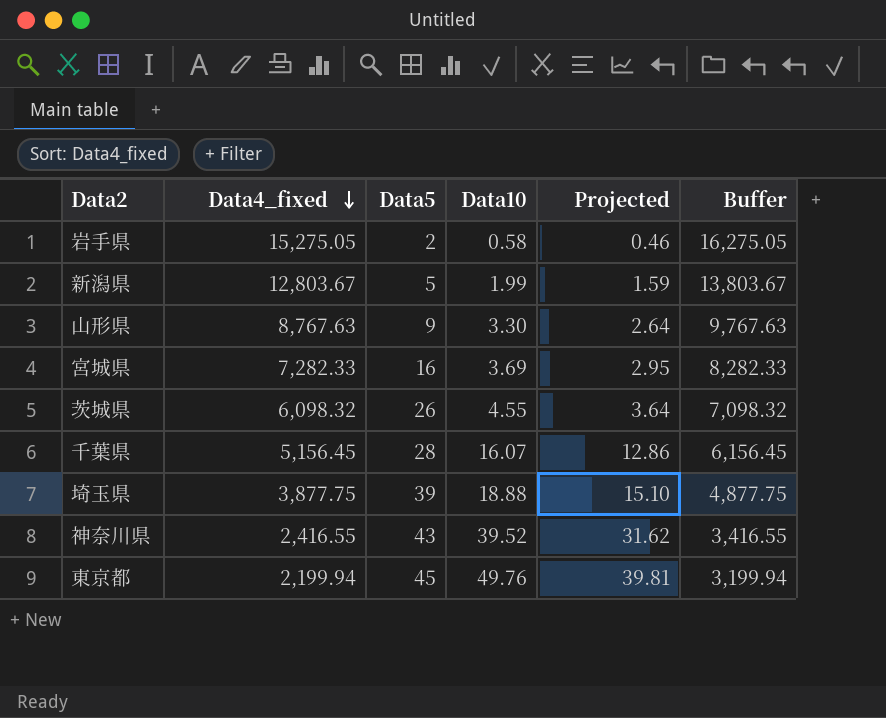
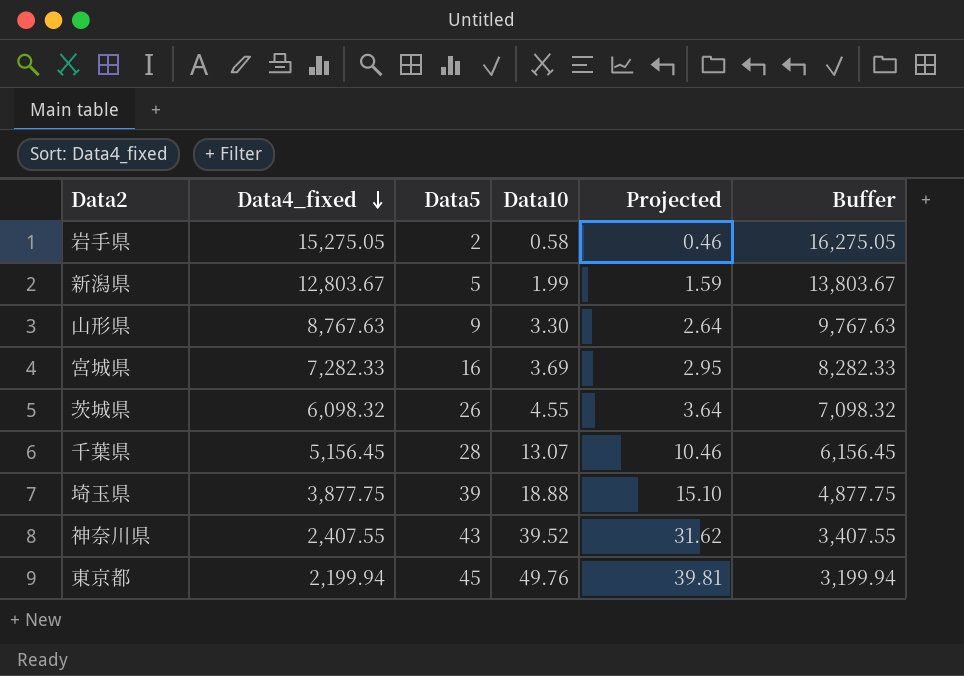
千葉県 | Data10: 16.07 -> 13.07
千葉県 | Projected: 12.86 -> 10.46
神奈川県 | Data4_fixed: 2,416.55 -> 2,407.55
神奈川県 | Buffer: 3,416.55 -> 3,407.55

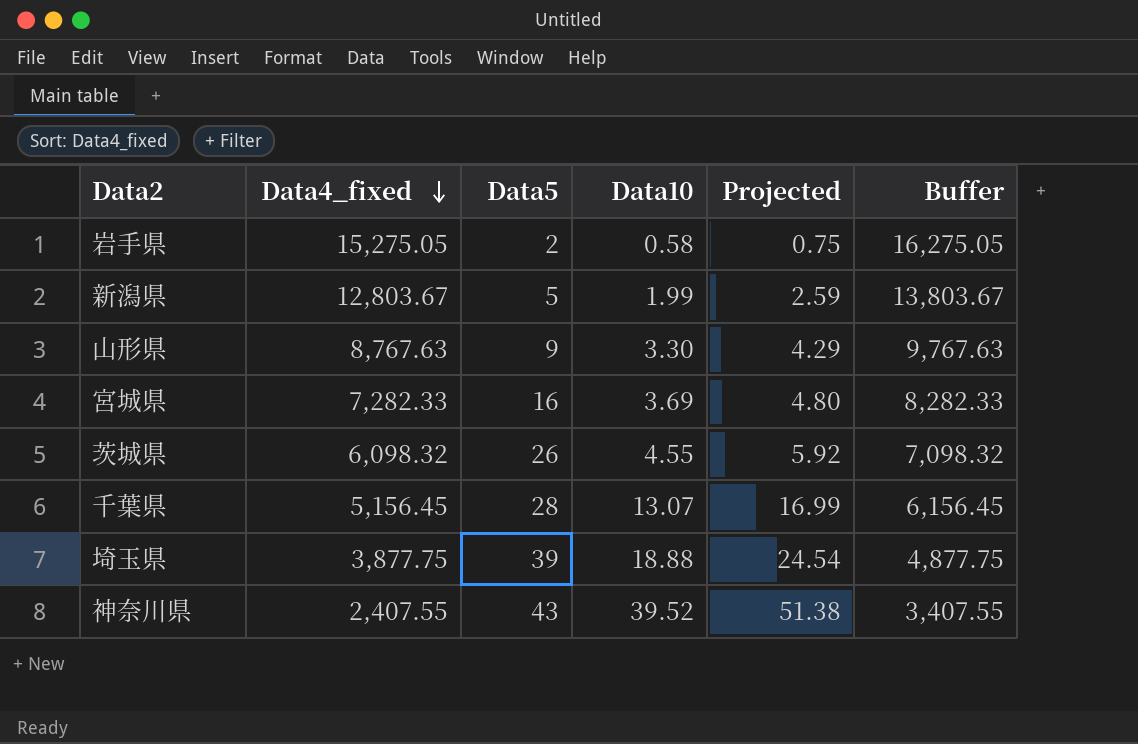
column Projected | formula: [Data10] * 0.8 -> [Data10] * 1.3
row 東京都: 2,199.94 | 45 | 49.76 | 39.81 | 3,199.94 -> none

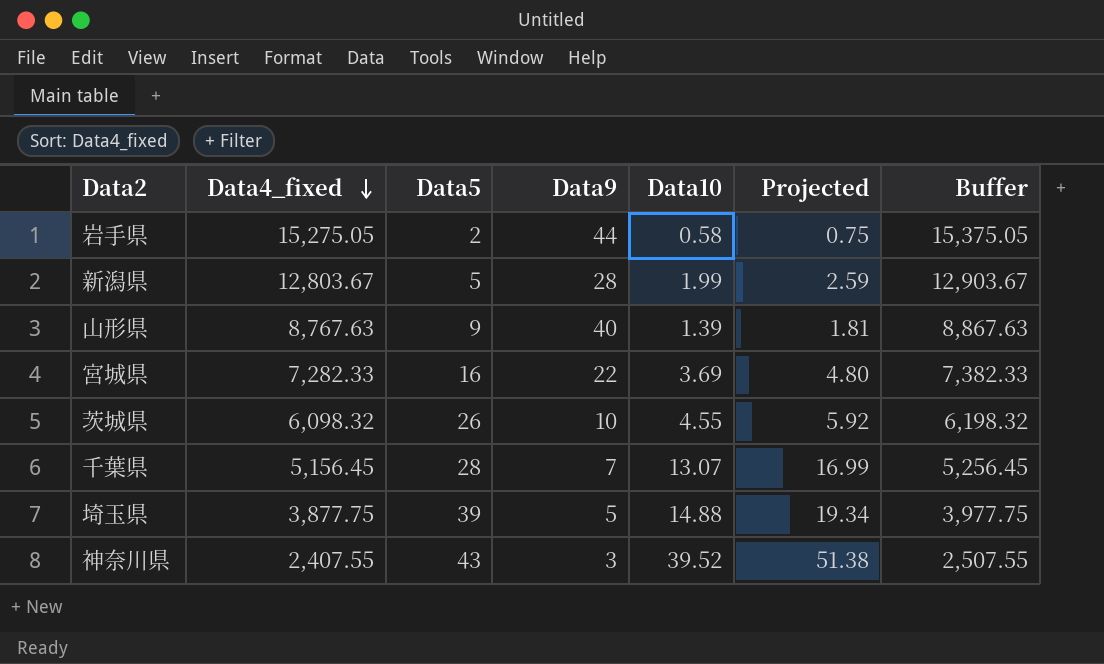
column Data9 | position: none -> 4
column Buffer | formula: [Data4_fixed] + 1000 -> [Data4_fixed] + 100
山形県 | Data10: 3.30 -> 1.39
山形県 | Projected: 4.29 -> 1.81
埼玉県 | Data10: 18.88 -> 14.88
埼玉県 | Projected: 24.54 -> 19.34

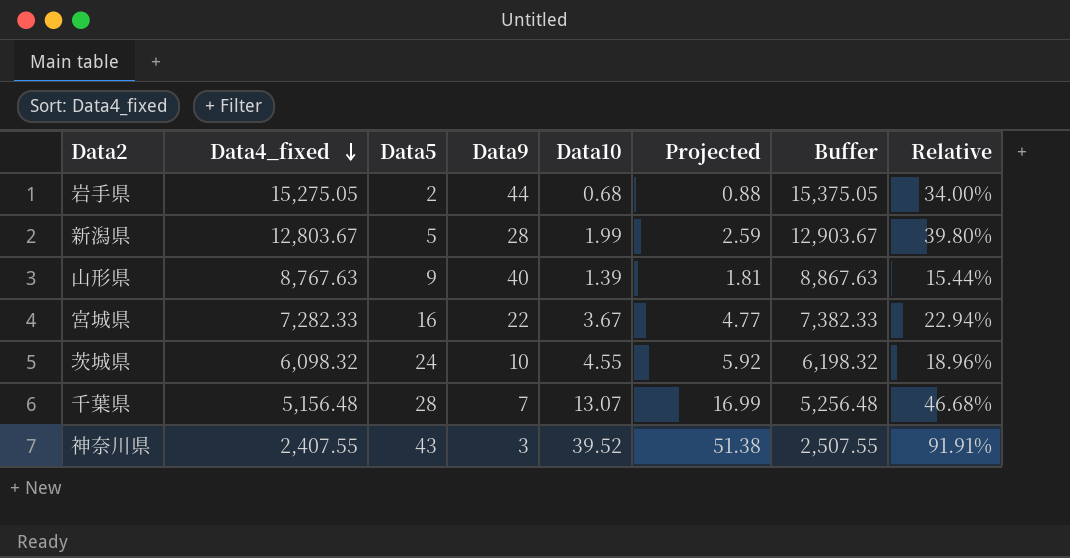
column Relative | formula: none -> [Data10] / [Data5]
row 埼玉県: 3,877.75 | 39 | 5 | 14.88 | 19.34 | 3,977.75 -> none
岩手県 | Data10: 0.58 -> 0.68
岩手県 | Projected: 0.75 -> 0.88
宮城県 | Data10: 3.69 -> 3.67
宮城県 | Projected: 4.80 -> 4.77
茨城県 | Data5: 26 -> 24
千葉県 | Data4_fixed: 5,156.45 -> 5,156.48
千葉県 | Buffer: 5,256.45 -> 5,256.48

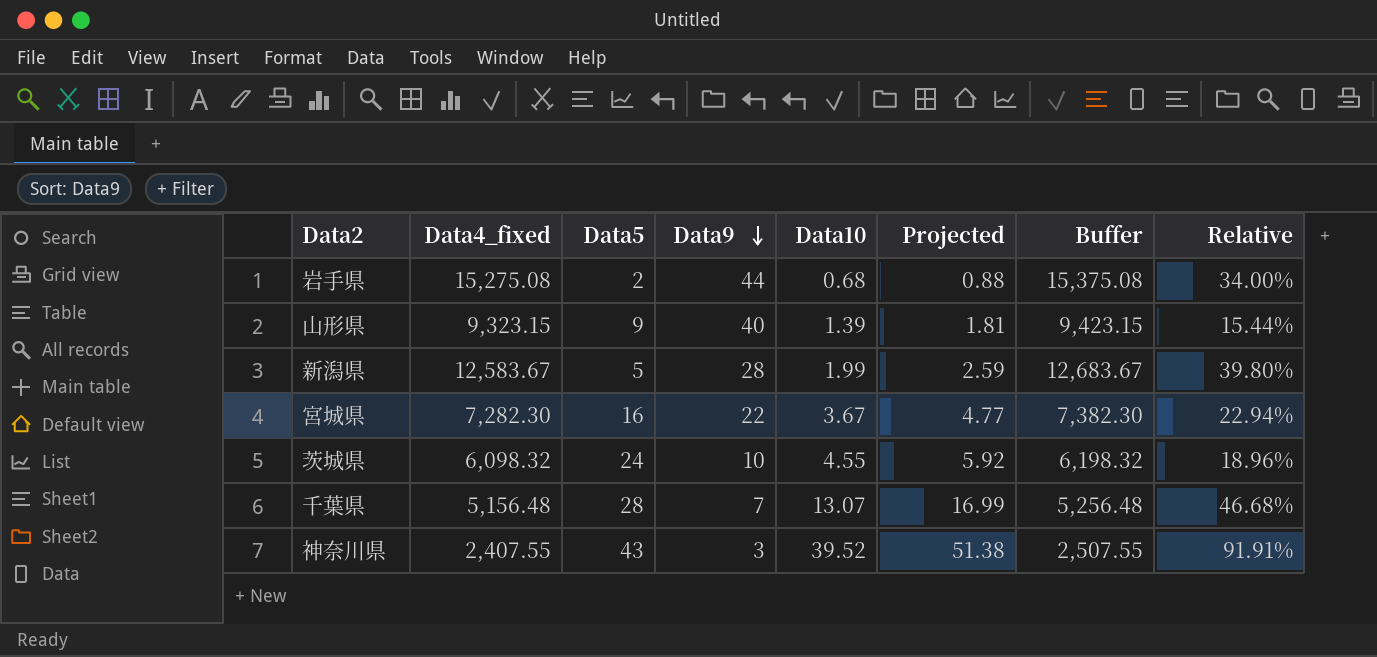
row order: Data4_fixed descending -> Data9 descending
岩手県 | Data4_fixed: 15,275.05 -> 15,275.08
岩手県 | Buffer: 15,375.05 -> 15,375.08
山形県 | Data4_fixed: 8,767.63 -> 9,323.15
山形県 | Buffer: 8,867.63 -> 9,423.15
新潟県 | Data4_fixed: 12,803.67 -> 12,583.67
新潟県 | Buffer: 12,903.67 -> 12,683.67
宮城県 | Data4_fixed: 7,282.33 -> 7,282.30
宮城県 | Buffer: 7,382.33 -> 7,382.30

